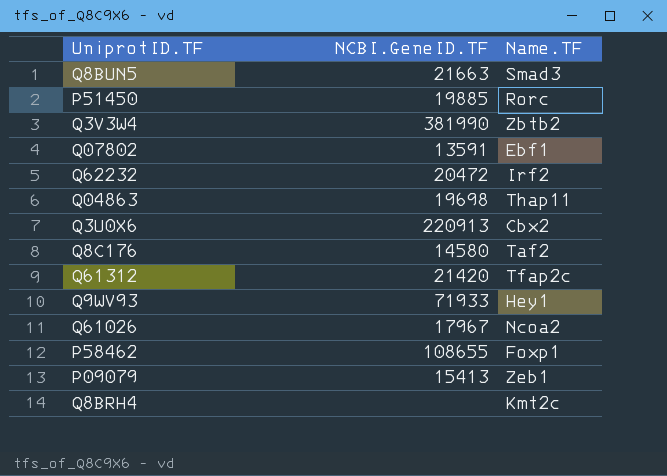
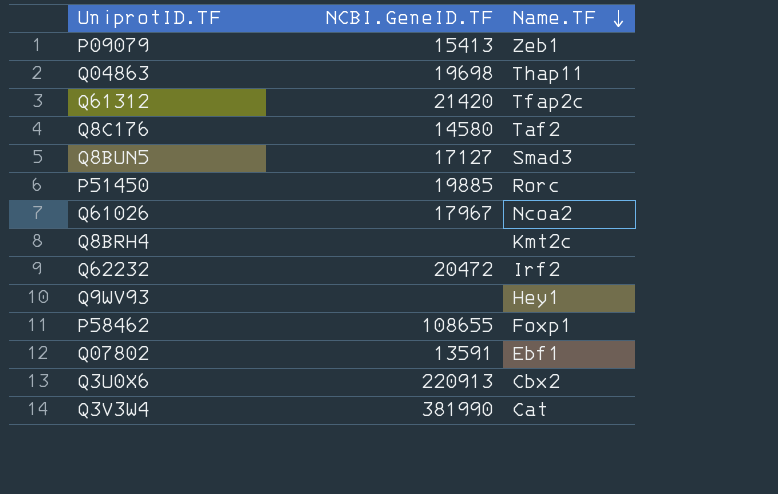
row order: none -> Name.TF descending
Q8BUN5 | NCBI.GeneID.TF: 21663 -> 17127
Q9WV93 | NCBI.GeneID.TF: 71933 -> none
Q3V3W4 | Name.TF: Zbtb2 -> Cat

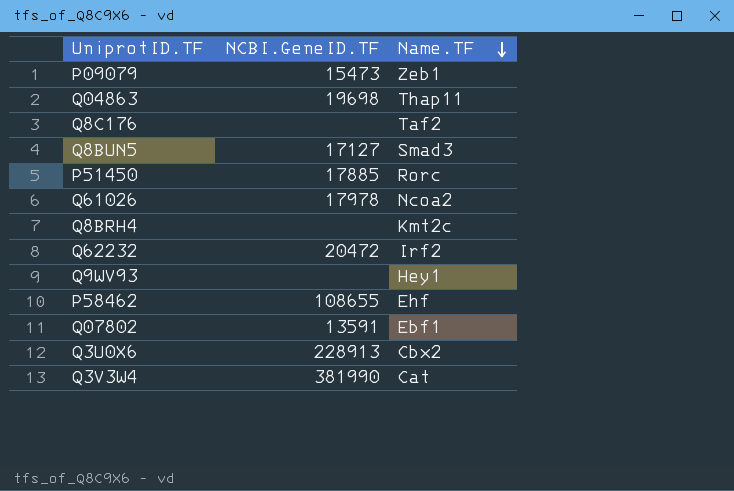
row Q61312: 21420 | Tfap2c -> none
P09079 | NCBI.GeneID.TF: 15413 -> 15473
Q8C176 | NCBI.GeneID.TF: 14580 -> none
P51450 | NCBI.GeneID.TF: 19885 -> 17885
Q61026 | NCBI.GeneID.TF: 17967 -> 17978
P58462 | Name.TF: Foxp1 -> Ehf
Q3U0X6 | NCBI.GeneID.TF: 220913 -> 228913

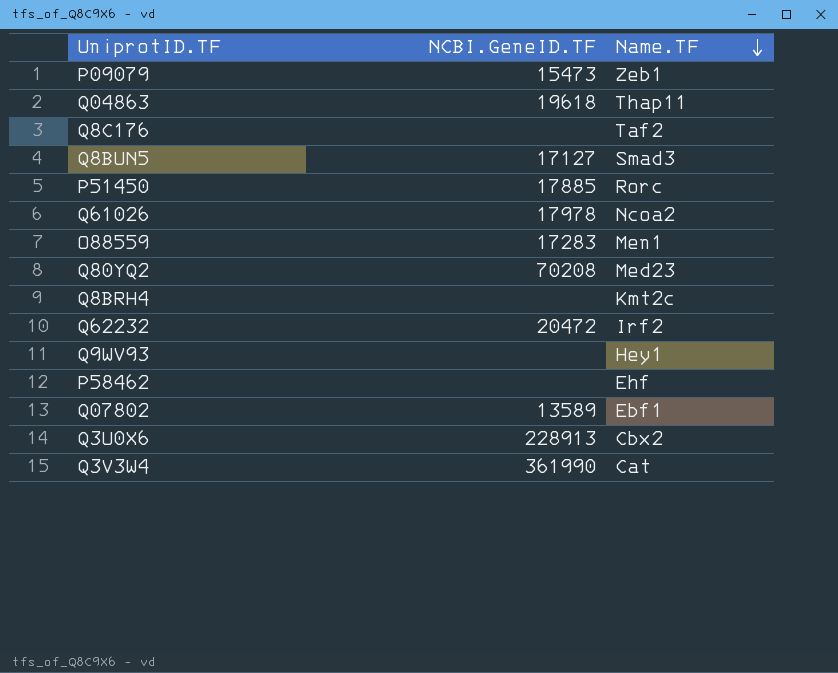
Q04863 | NCBI.GeneID.TF: 19698 -> 19618
row O88559: none -> 17283 | Men1
row Q80YQ2: none -> 70208 | Med23
P58462 | NCBI.GeneID.TF: 108655 -> none
Q07802 | NCBI.GeneID.TF: 13591 -> 13589
Q3V3W4 | NCBI.GeneID.TF: 381990 -> 361990

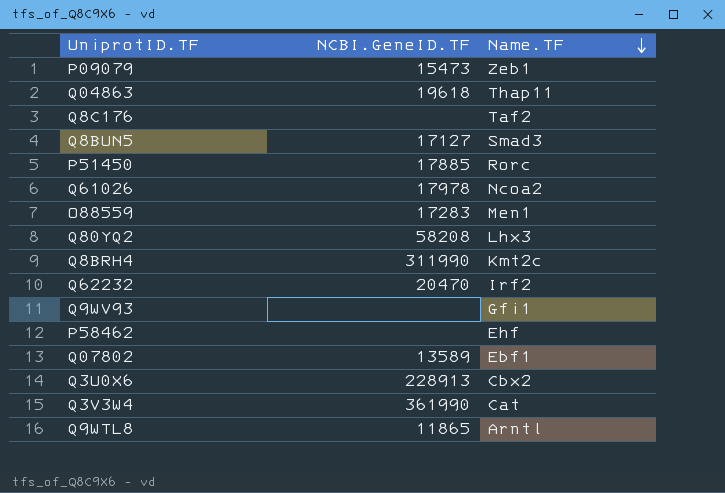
Q80YQ2 | NCBI.GeneID.TF: 70208 -> 58208
Q80YQ2 | Name.TF: Med23 -> Lhx3
Q8BRH4 | NCBI.GeneID.TF: none -> 311990
Q62232 | NCBI.GeneID.TF: 20472 -> 20470
Q9WV93 | Name.TF: Hey1 -> Gfi1
row Q9WTL8: none -> 11865 | Arntl

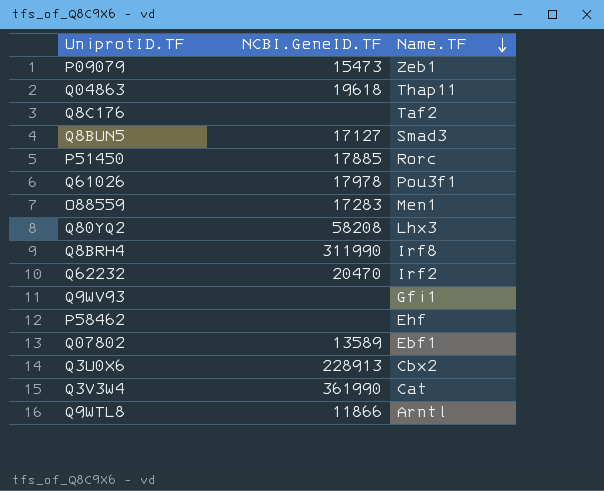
Q61026 | Name.TF: Ncoa2 -> Pou3f1
Q8BRH4 | Name.TF: Kmt2c -> Irf8
Q9WTL8 | NCBI.GeneID.TF: 11865 -> 11866

